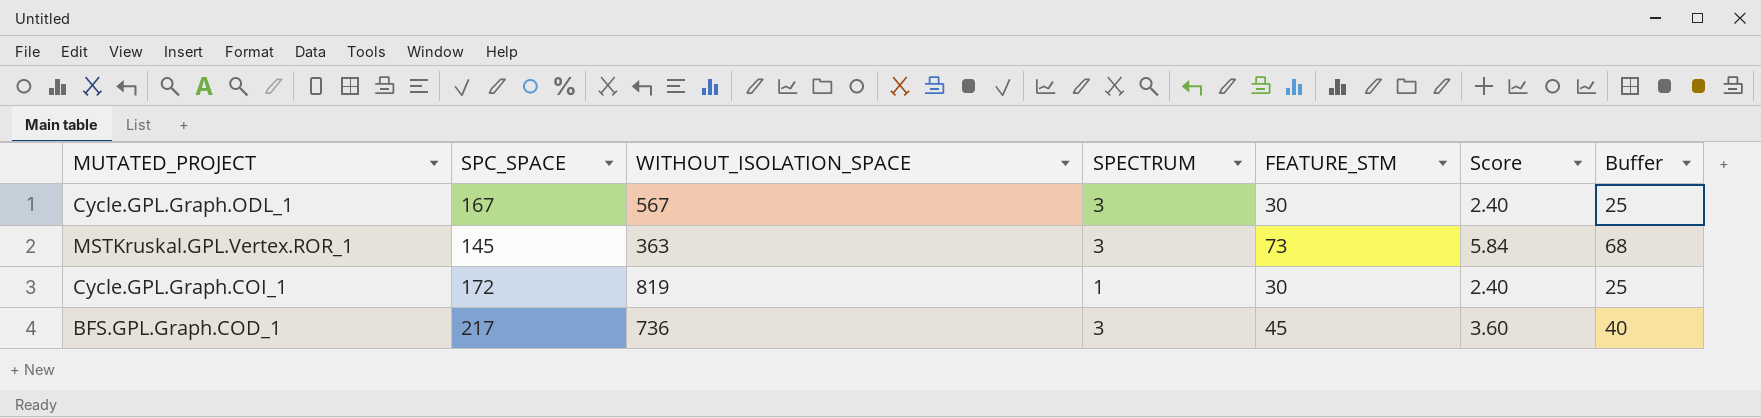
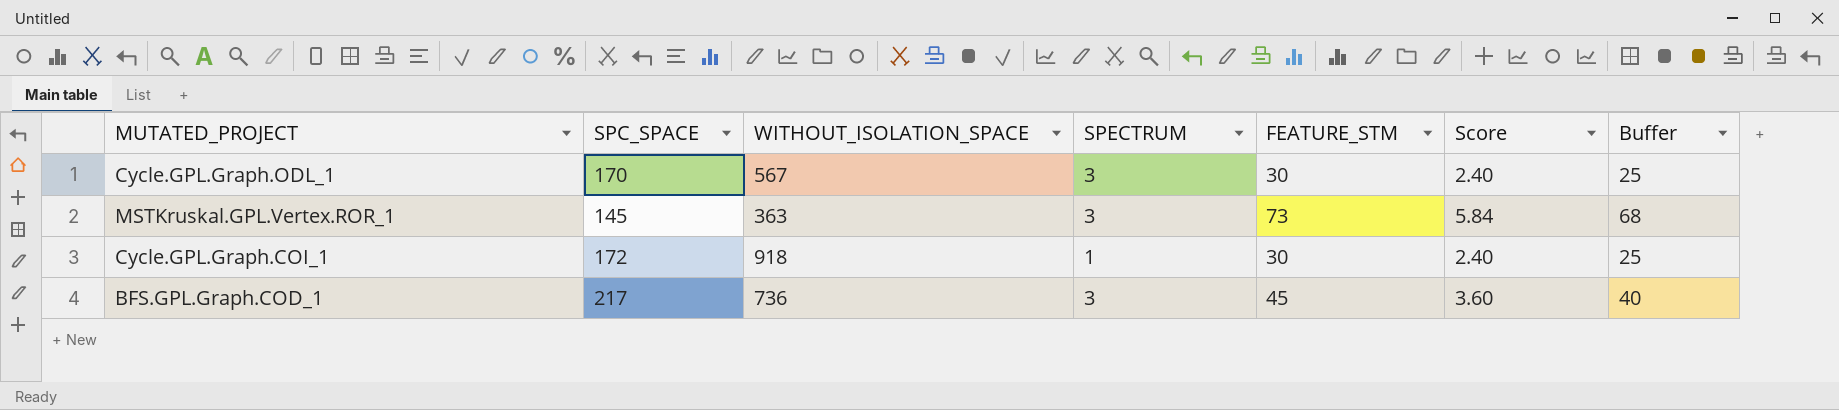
Cycle.GPL.Graph.ODL_1 | SPC_SPACE: 167 -> 170
Cycle.GPL.Graph.COI_1 | WITHOUT_ISOLATION_SPACE: 819 -> 918

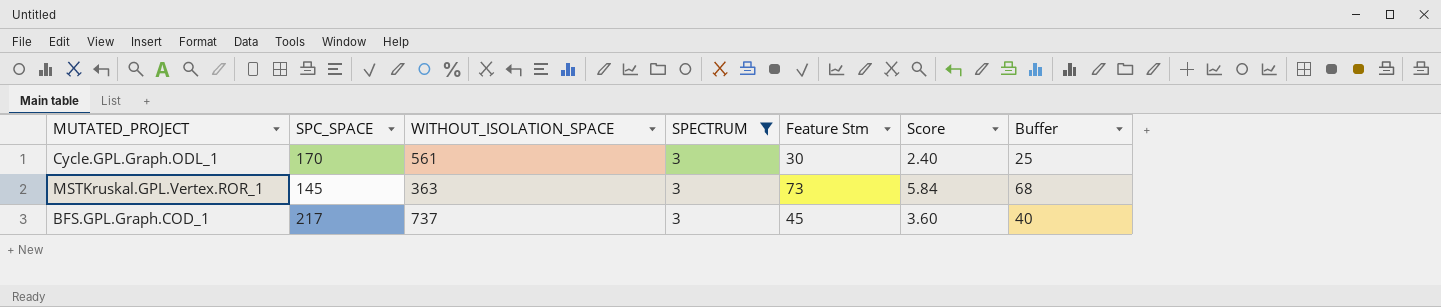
filter: none -> SPECTRUM = 3
column name: FEATURE_STM -> Feature Stm
Cycle.GPL.Graph.ODL_1 | WITHOUT_ISOLATION_SPACE: 567 -> 561
BFS.GPL.Graph.COD_1 | WITHOUT_ISOLATION_SPACE: 736 -> 737

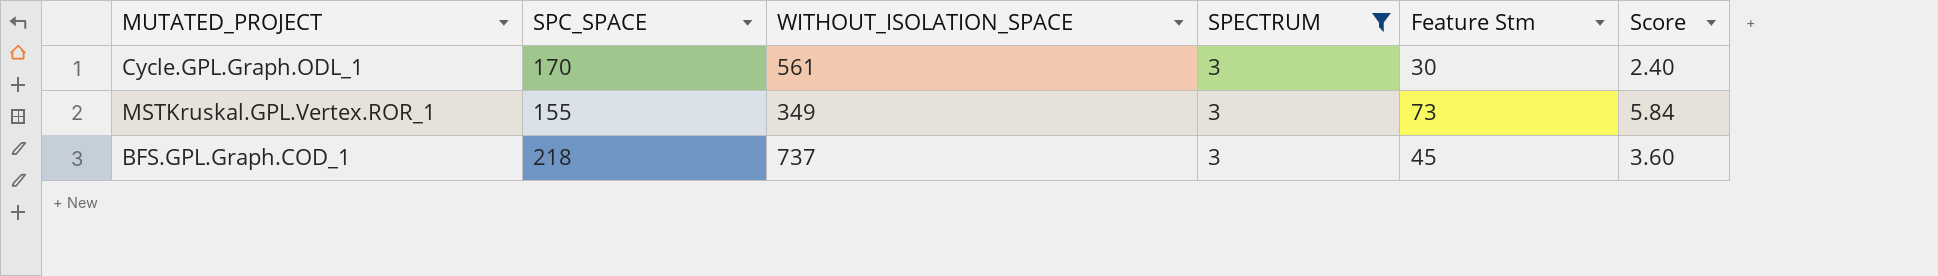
column Buffer | formula: [Feature Stm] - 5 -> none
MSTKruskal.GPL.Vertex.ROR_1 | SPC_SPACE: 145 -> 155
MSTKruskal.GPL.Vertex.ROR_1 | WITHOUT_ISOLATION_SPACE: 363 -> 349
BFS.GPL.Graph.COD_1 | SPC_SPACE: 217 -> 218

